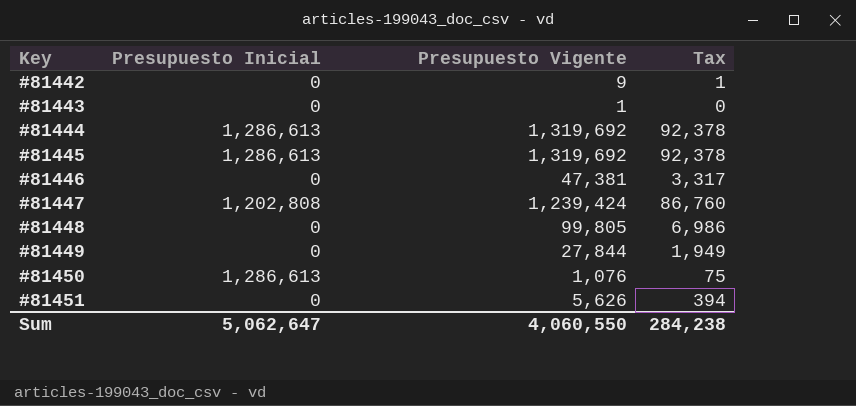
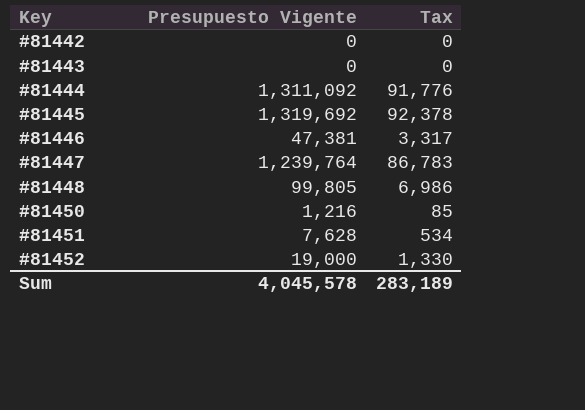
column Presupuesto Inicial | position: 2 -> none
row #81449: 0 | 27,844 | 1,949 -> none
#81442 | Presupuesto Vigente: 9 -> 0
#81442 | Tax: 1 -> 0
#81443 | Presupuesto Vigente: 1 -> 0
#81444 | Presupuesto Vigente: 1,319,692 -> 1,311,092
#81444 | Tax: 92,378 -> 91,776
#81447 | Presupuesto Vigente: 1,239,424 -> 1,239,764
#81447 | Tax: 86,760 -> 86,783
#81450 | Presupuesto Vigente: 1,076 -> 1,216
#81450 | Tax: 75 -> 85
#81451 | Presupuesto Vigente: 5,626 -> 7,628
#81451 | Tax: 394 -> 534
row #81452: none -> 19,000 | 1,330
Sum | Presupuesto Vigente: 4,060,550 -> 4,045,578
Sum | Tax: 284,238 -> 283,189

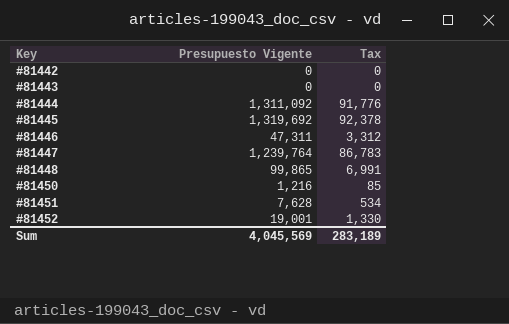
#81446 | Presupuesto Vigente: 47,381 -> 47,311
#81446 | Tax: 3,317 -> 3,312
#81448 | Presupuesto Vigente: 99,805 -> 99,865
#81448 | Tax: 6,986 -> 6,991
#81452 | Presupuesto Vigente: 19,000 -> 19,001
Sum | Presupuesto Vigente: 4,045,578 -> 4,045,569

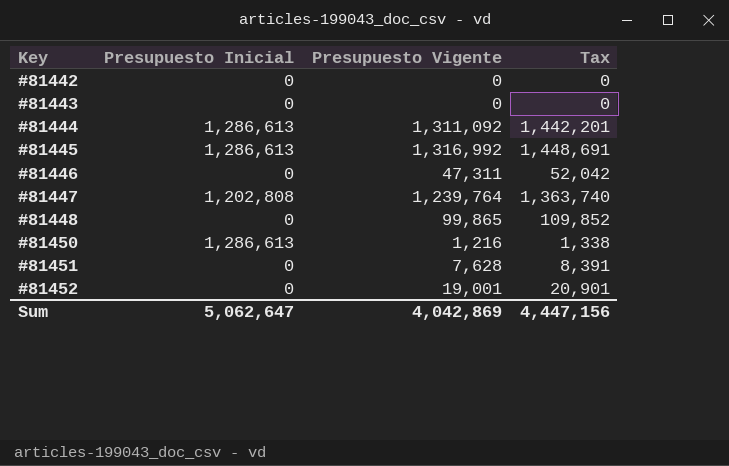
column Presupuesto Inicial | position: none -> 2
column Tax | formula: [Presupuesto Vigente] * 0.07 -> [Presupuesto Vigente] * 1.1
#81445 | Presupuesto Vigente: 1,319,692 -> 1,316,992
Sum | Presupuesto Vigente: 4,045,569 -> 4,042,869
Sum | Tax: 283,189 -> 4,447,156

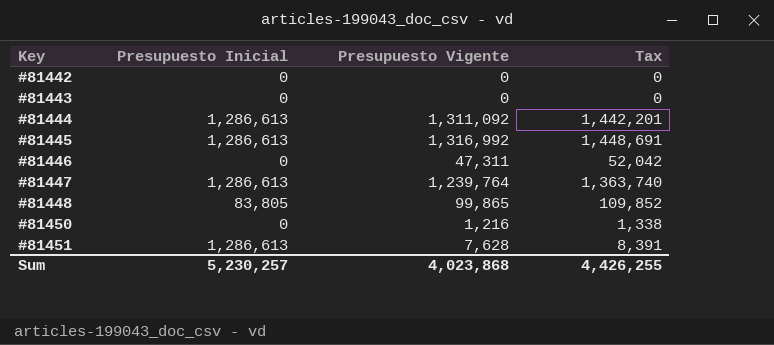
row #81452: 0 | 19,001 | 20,901 -> none
#81447 | Presupuesto Inicial: 1,202,808 -> 1,286,613
#81448 | Presupuesto Inicial: 0 -> 83,805
#81450 | Presupuesto Inicial: 1,286,613 -> 0
#81451 | Presupuesto Inicial: 0 -> 1,286,613
Sum | Presupuesto Inicial: 5,062,647 -> 5,230,257
Sum | Presupuesto Vigente: 4,042,869 -> 4,023,868
Sum | Tax: 4,447,156 -> 4,426,255

